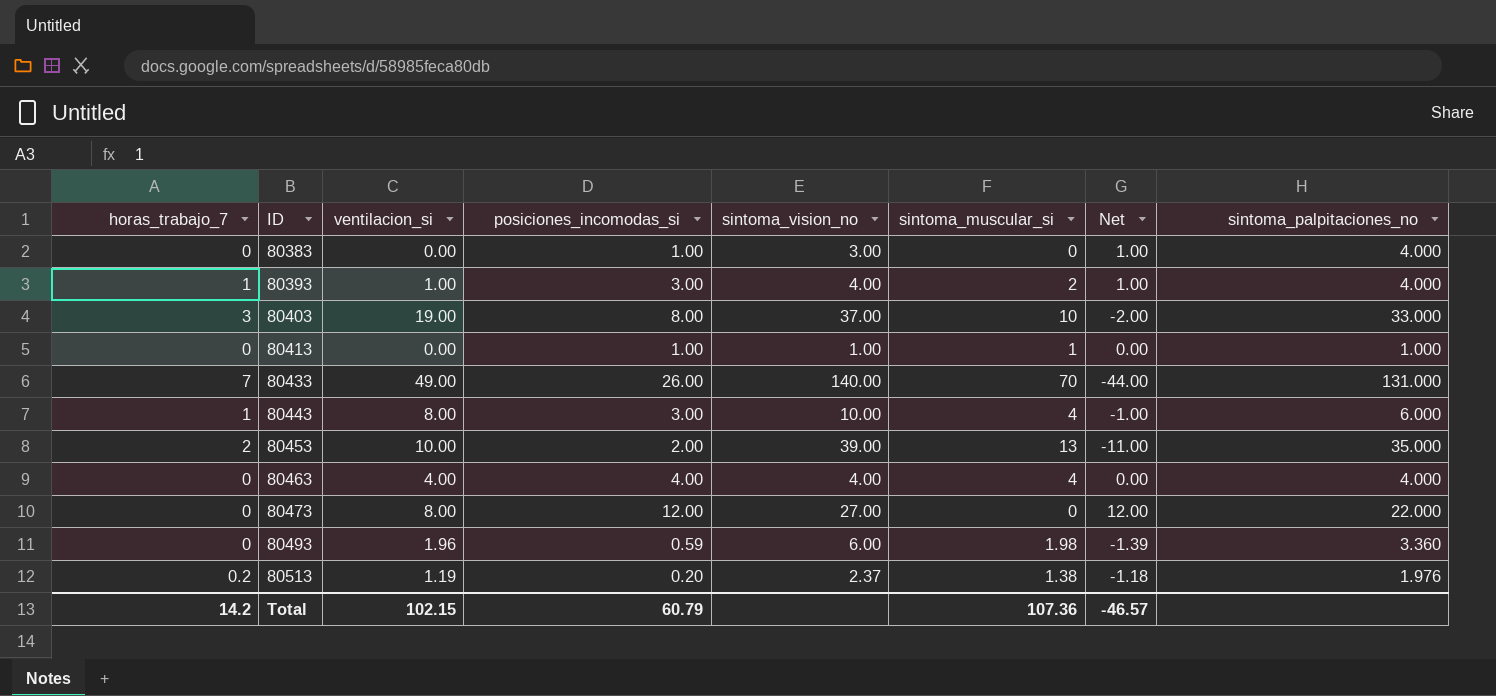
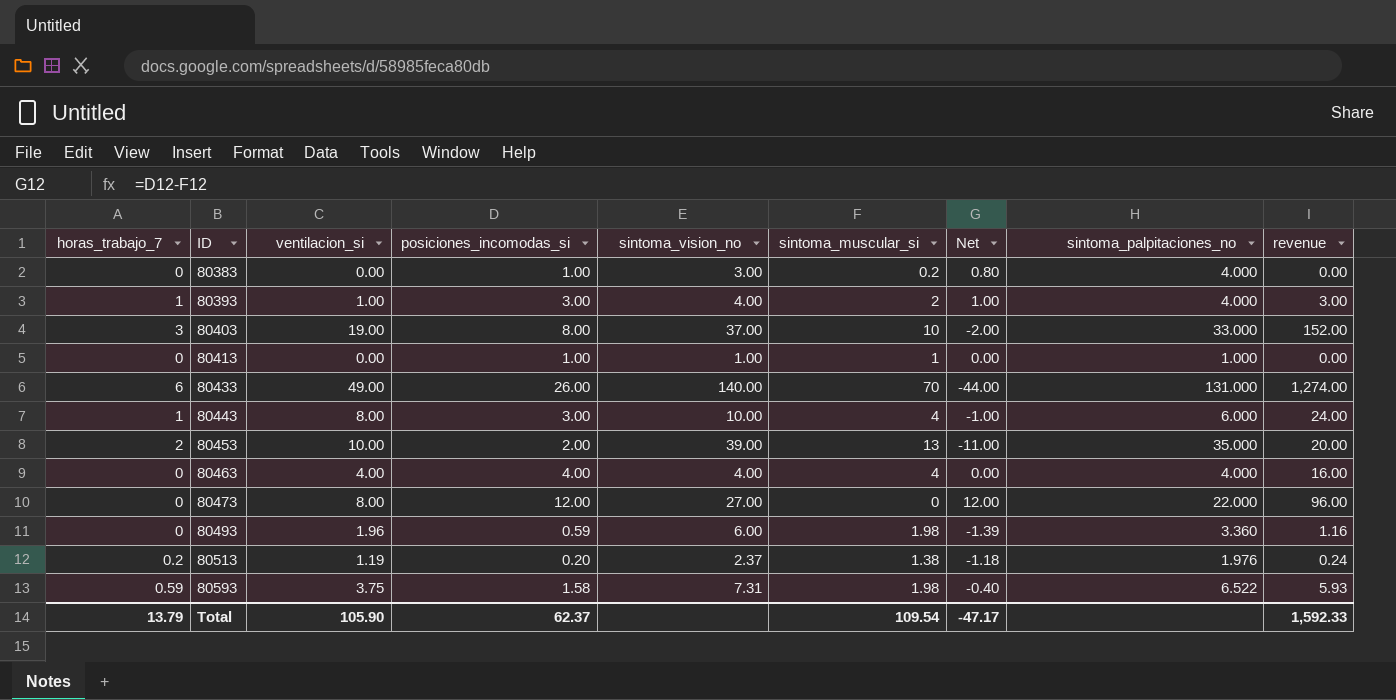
column revenue | formula: none -> [ventilacion_si] * [posiciones_incomodas_si]
80383 | sintoma_muscular_si: 0 -> 0.2
80383 | Net: 1.00 -> 0.80
80433 | horas_trabajo_7: 7 -> 6
row 80593: none -> 0.59 | 3.75 | 1.58 | 7.31 | 1.98 | -0.40 | 6.522 | 5.93
Total | horas_trabajo_7: 14.2 -> 13.79
Total | ventilacion_si: 102.15 -> 105.90
Total | posiciones_incomodas_si: 60.79 -> 62.37
Total | sintoma_muscular_si: 107.36 -> 109.54
Total | Net: -46.57 -> -47.17

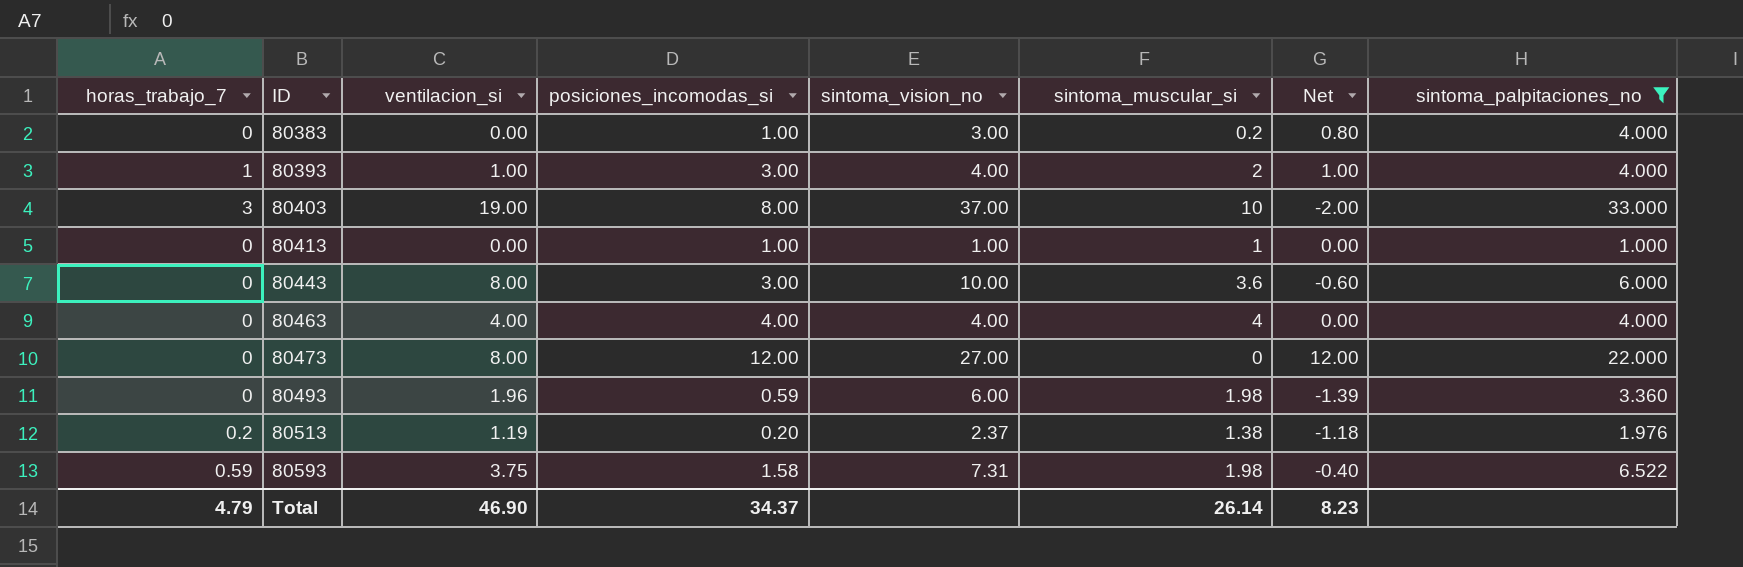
filter: none -> sintoma_palpitaciones_no <= 33.000
column revenue | formula: [ventilacion_si] * [posiciones_incomodas_si] -> none
80443 | horas_trabajo_7: 1 -> 0
80443 | sintoma_muscular_si: 4 -> 3.6
80443 | Net: -1.00 -> -0.60
Total | horas_trabajo_7: 13.79 -> 4.79
Total | ventilacion_si: 105.90 -> 46.90
Total | posiciones_incomodas_si: 62.37 -> 34.37
Total | sintoma_muscular_si: 109.54 -> 26.14
Total | Net: -47.17 -> 8.23

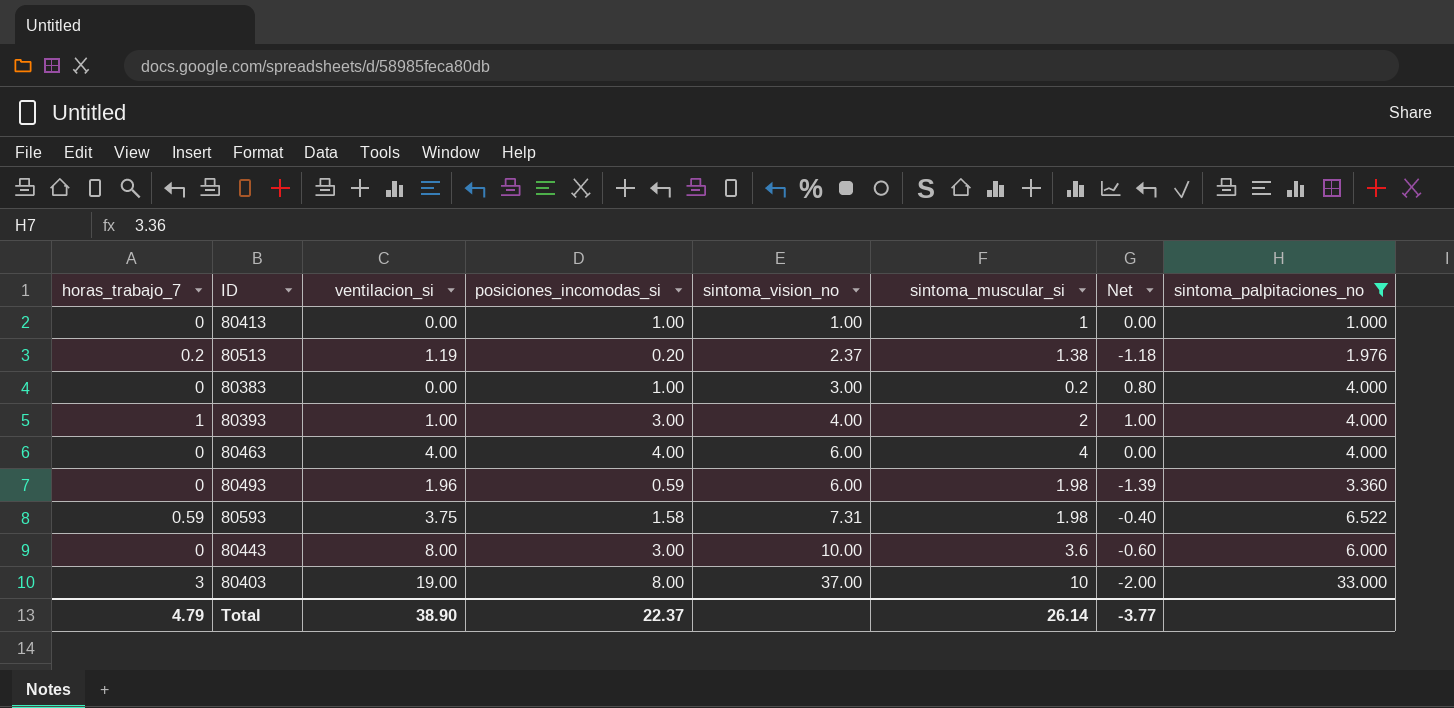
row order: ID ascending -> sintoma_vision_no ascending
row 80473: 0 | 8.00 | 12.00 | 27.00 | 0 | 12.00 | 22.000 -> none
80463 | sintoma_vision_no: 4.00 -> 6.00
Total | ventilacion_si: 46.90 -> 38.90
Total | posiciones_incomodas_si: 34.37 -> 22.37
Total | Net: 8.23 -> -3.77

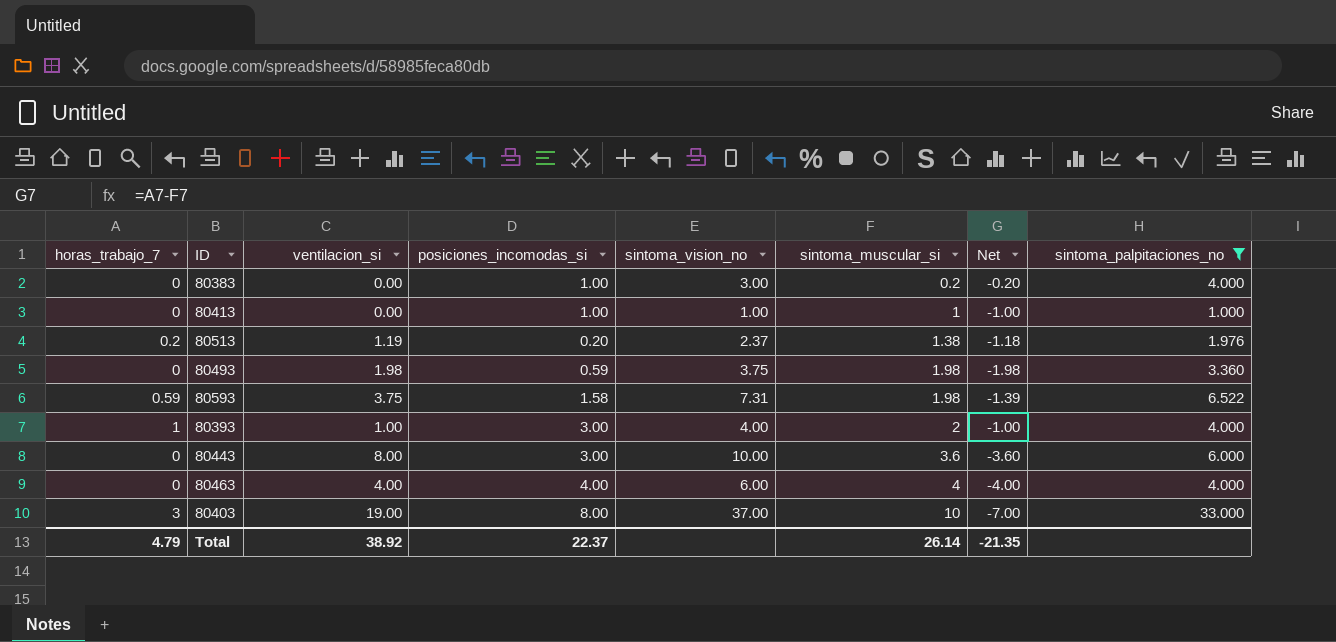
row order: sintoma_vision_no ascending -> sintoma_muscular_si ascending
column Net | formula: [posiciones_incomodas_si] - [sintoma_muscular_si] -> [horas_trabajo_7] - [sintoma_muscular_si]
80493 | ventilacion_si: 1.96 -> 1.98
80493 | sintoma_vision_no: 6.00 -> 3.75
Total | ventilacion_si: 38.90 -> 38.92
Total | Net: -3.77 -> -21.35

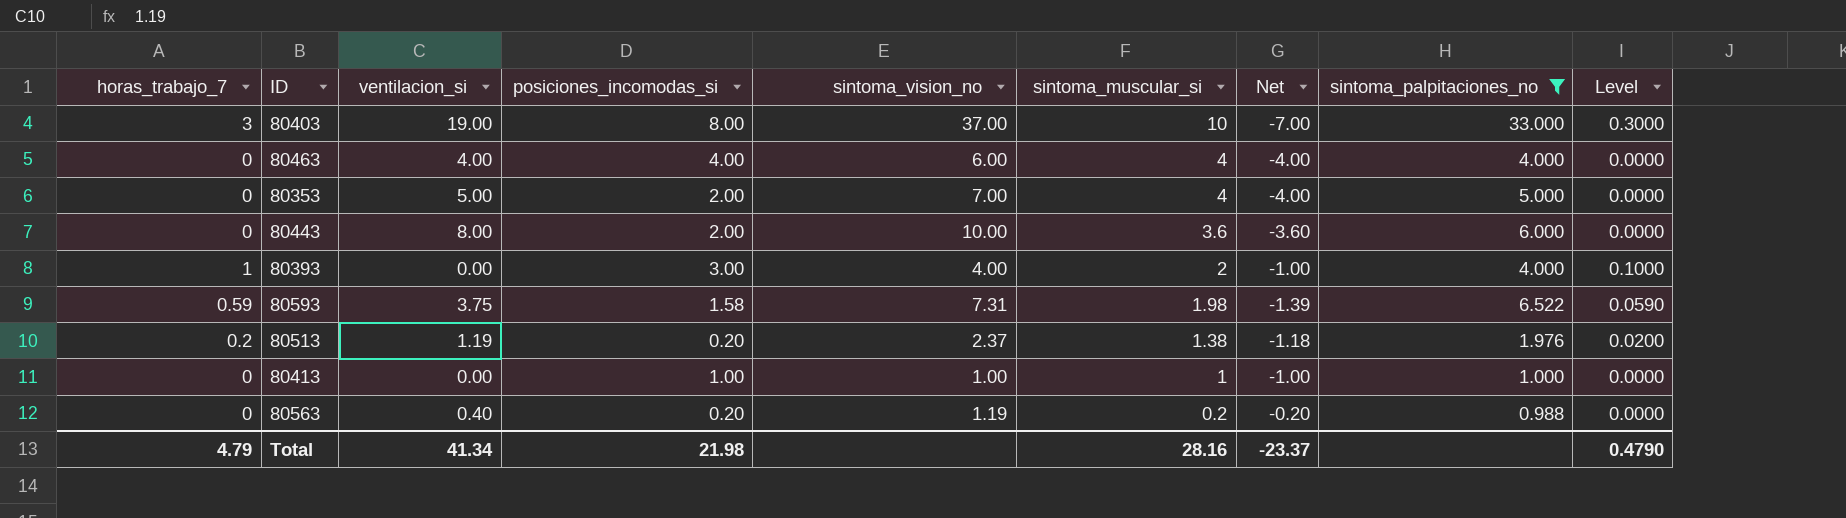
row order: sintoma_muscular_si ascending -> sintoma_muscular_si descending
column Level | formula: none -> [horas_trabajo_7] * 0.1
row 80383: 0 | 0.00 | 1.00 | 3.00 | 0.2 | -0.20 | 4.000 -> none
row 80493: 0 | 1.98 | 0.59 | 3.75 | 1.98 | -1.98 | 3.360 -> none
row 80353: none -> 0 | 5.00 | 2.00 | 7.00 | 4 | -4.00 | 5.000 | 0.0000
80443 | posiciones_incomodas_si: 3.00 -> 2.00
80393 | ventilacion_si: 1.00 -> 0.00
row 80563: none -> 0 | 0.40 | 0.20 | 1.19 | 0.2 | -0.20 | 0.988 | 0.0000
Total | ventilacion_si: 38.92 -> 41.34
Total | posiciones_incomodas_si: 22.37 -> 21.98
Total | sintoma_muscular_si: 26.14 -> 28.16
Total | Net: -21.35 -> -23.37

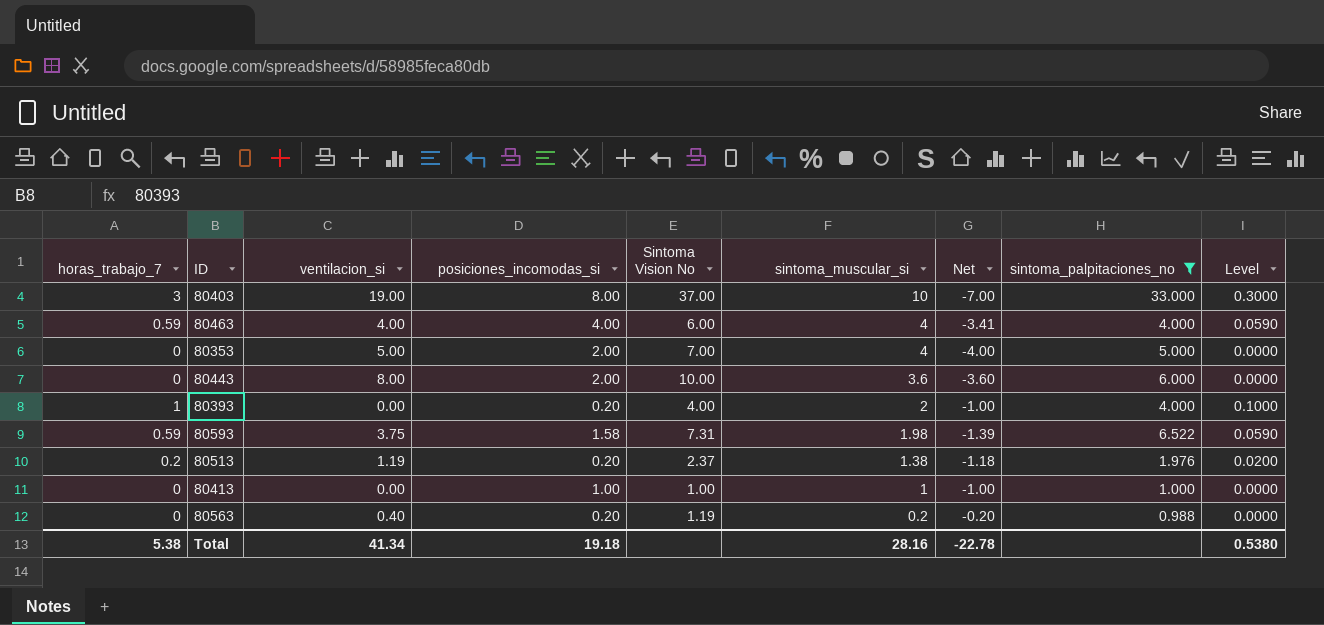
column name: sintoma_vision_no -> Sintoma Vision No
80463 | horas_trabajo_7: 0 -> 0.59
80463 | Net: -4.00 -> -3.41
80463 | Level: 0.0000 -> 0.0590
80393 | posiciones_incomodas_si: 3.00 -> 0.20
Total | horas_trabajo_7: 4.79 -> 5.38
Total | posiciones_incomodas_si: 21.98 -> 19.18
Total | Net: -23.37 -> -22.78
Total | Level: 0.4790 -> 0.5380

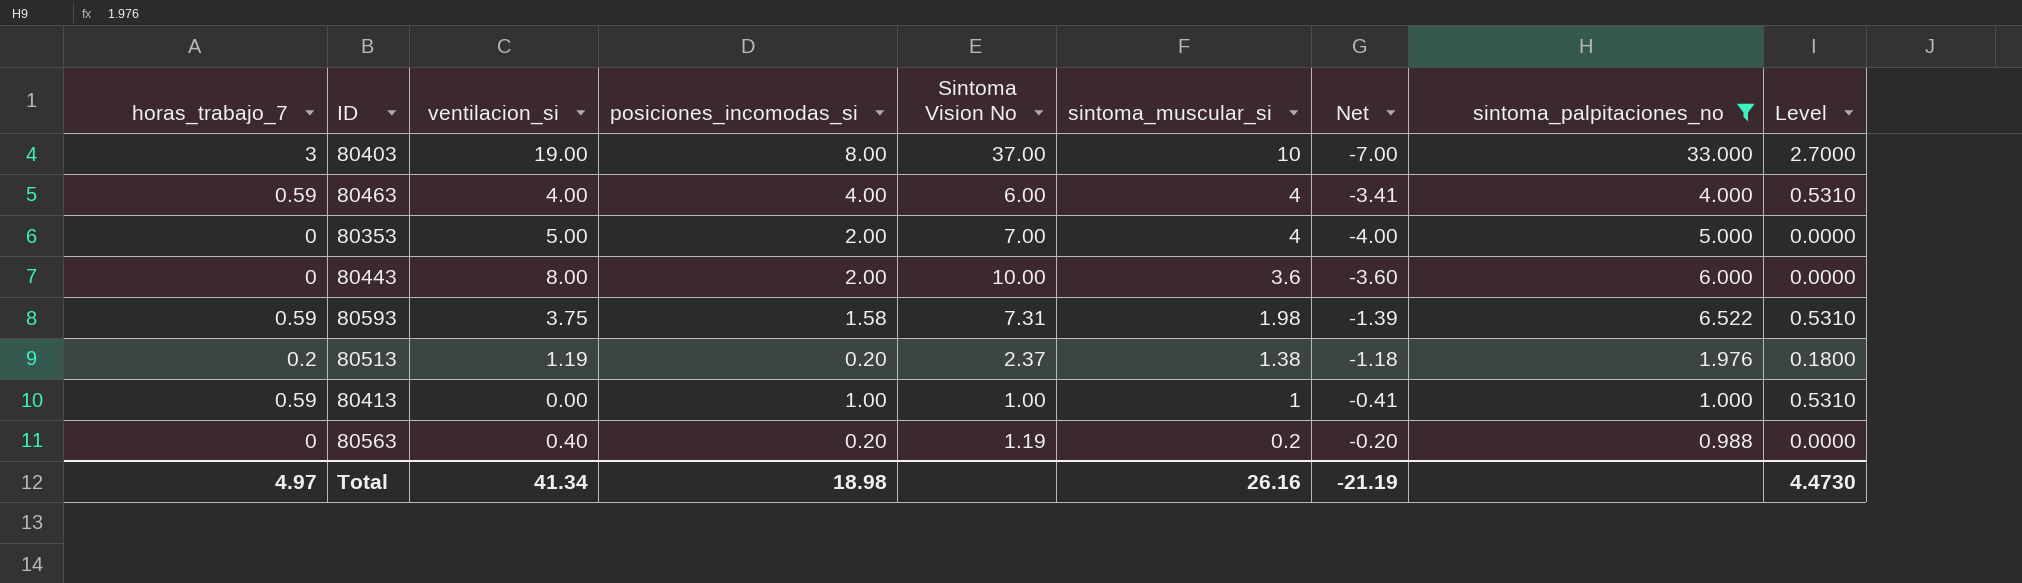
column Level | formula: [horas_trabajo_7] * 0.1 -> [horas_trabajo_7] * 0.9
row 80393: 1 | 0.00 | 0.20 | 4.00 | 2 | -1.00 | 4.000 | 0.1000 -> none
80413 | horas_trabajo_7: 0 -> 0.59
80413 | Net: -1.00 -> -0.41
Total | horas_trabajo_7: 5.38 -> 4.97
Total | posiciones_incomodas_si: 19.18 -> 18.98
Total | sintoma_muscular_si: 28.16 -> 26.16
Total | Net: -22.78 -> -21.19
Total | Level: 0.5380 -> 4.4730

